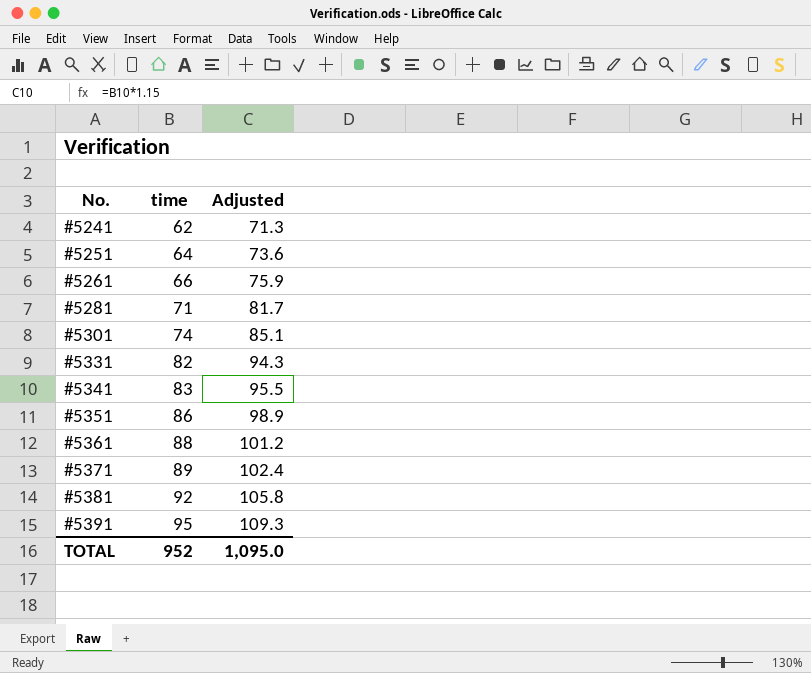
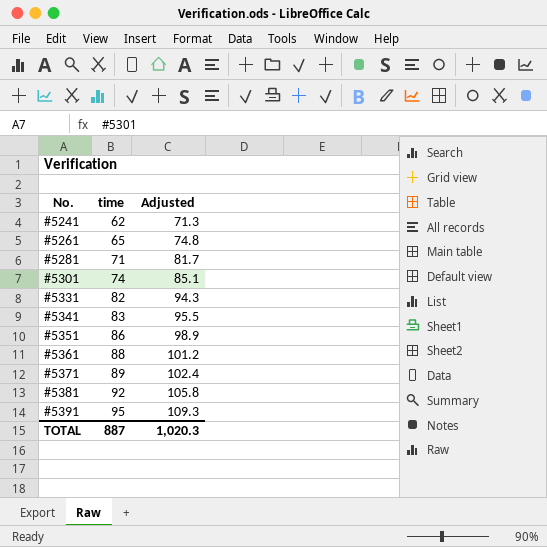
row #5251: 64 | 73.6 -> none
#5261 | time: 66 -> 65
#5261 | Adjusted: 75.9 -> 74.8
TOTAL | time: 952 -> 887
TOTAL | Adjusted: 1,095.0 -> 1,020.3

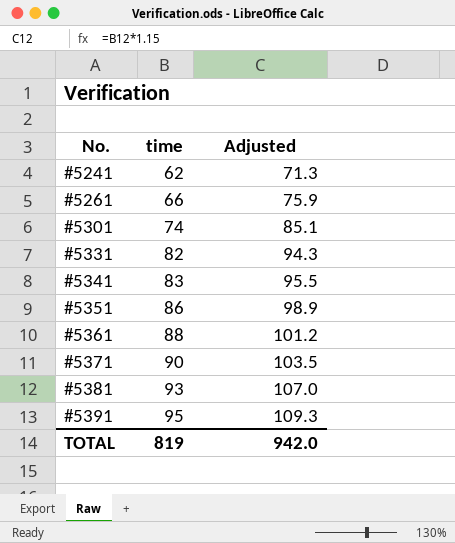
row #5281: 71 | 81.7 -> none
#5261 | time: 65 -> 66
#5261 | Adjusted: 74.8 -> 75.9
#5371 | time: 89 -> 90
#5371 | Adjusted: 102.4 -> 103.5
#5381 | time: 92 -> 93
#5381 | Adjusted: 105.8 -> 107.0
TOTAL | time: 887 -> 819
TOTAL | Adjusted: 1,020.3 -> 942.0

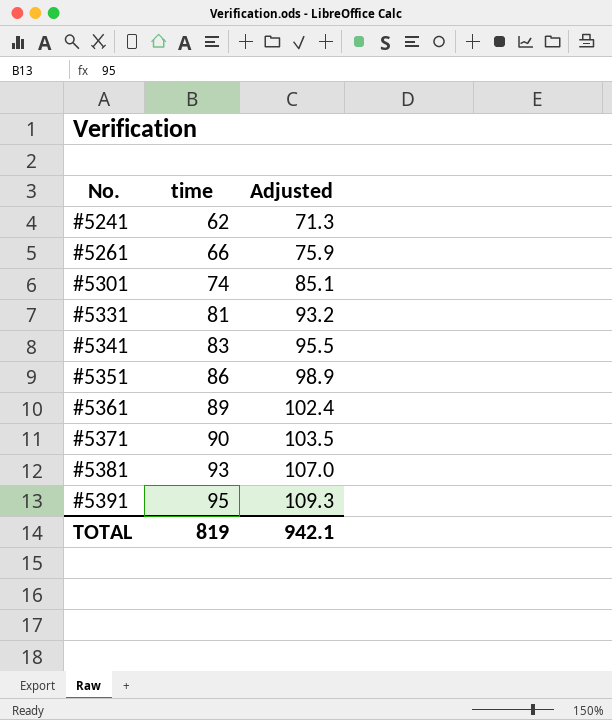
#5331 | time: 82 -> 81
#5331 | Adjusted: 94.3 -> 93.2
#5361 | time: 88 -> 89
#5361 | Adjusted: 101.2 -> 102.4
TOTAL | Adjusted: 942.0 -> 942.1

